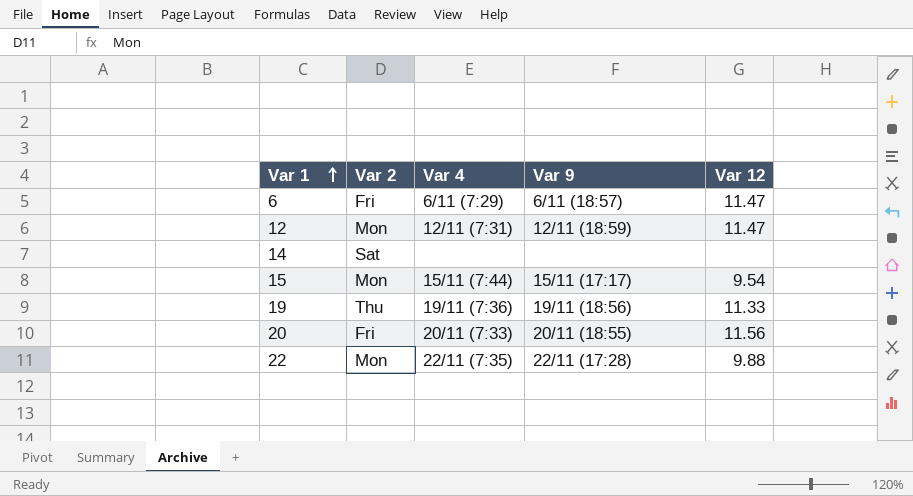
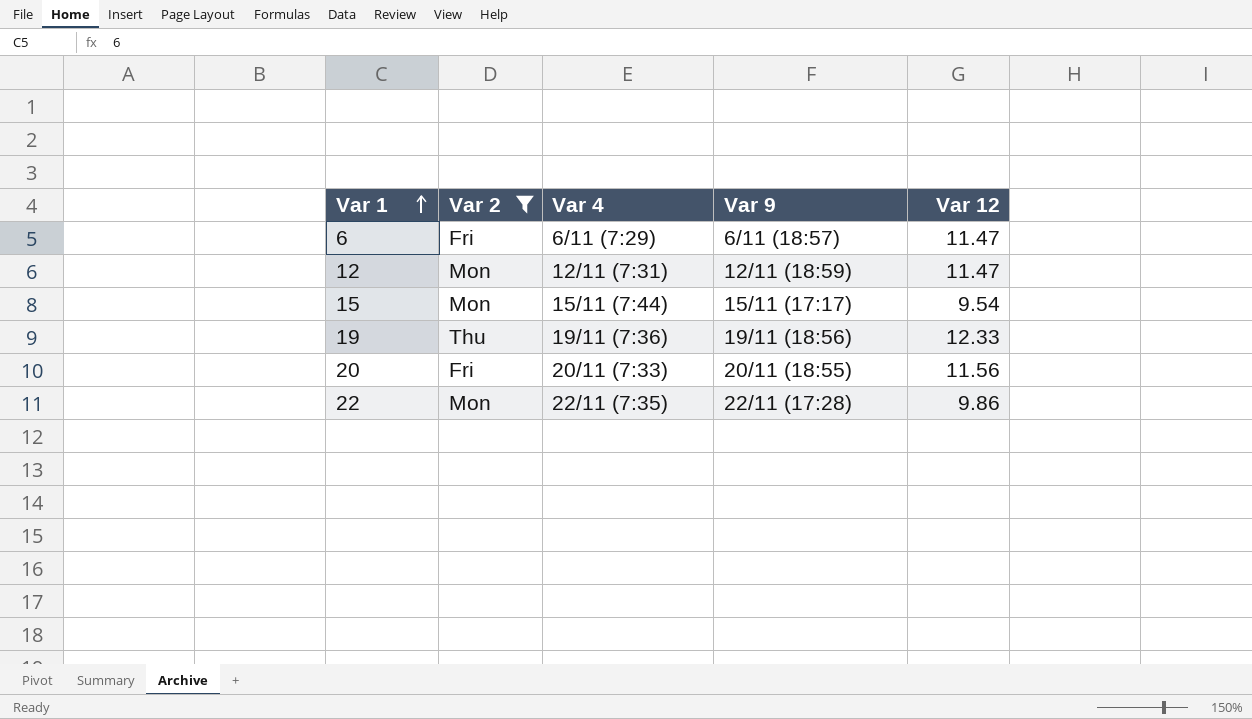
filter: none -> Var 2 != Sat
19 | Var 12: 11.33 -> 12.33
22 | Var 12: 9.88 -> 9.86

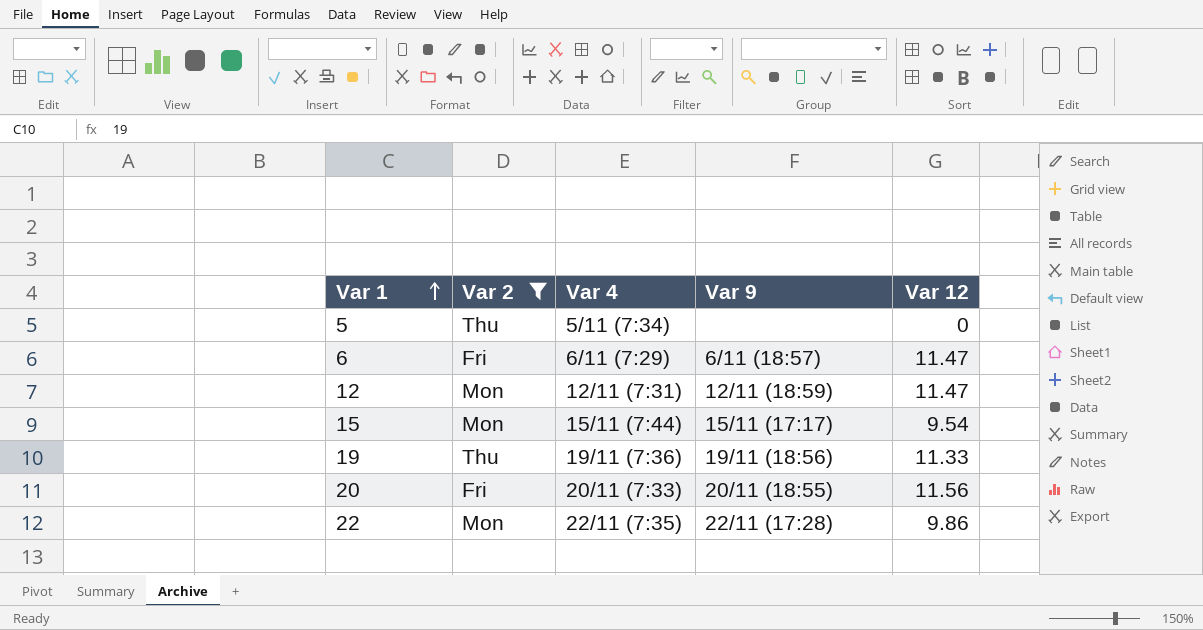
row 5: none -> Thu | 5/11 (7:34) | none | 0
19 | Var 12: 12.33 -> 11.33

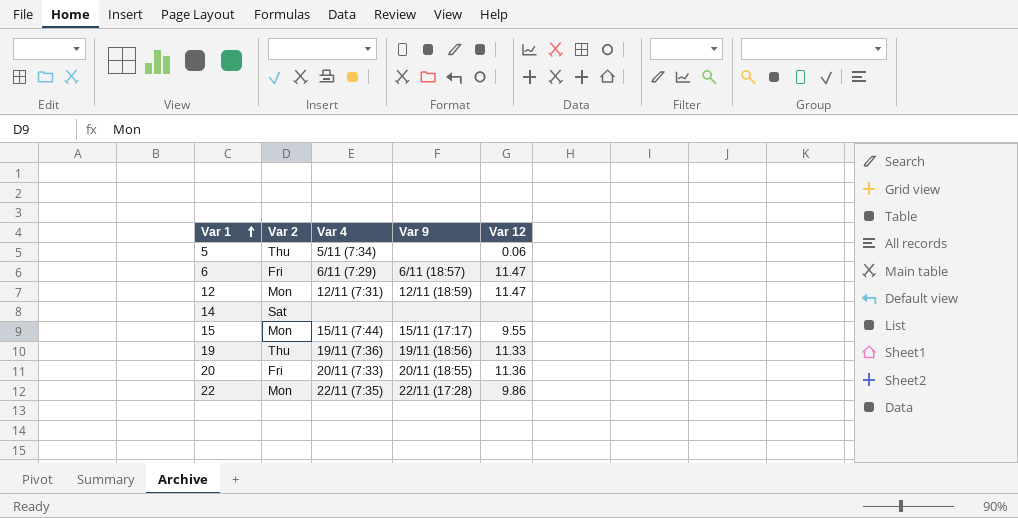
filter: Var 2 != Sat -> none
5 | Var 12: 0 -> 0.06
15 | Var 12: 9.54 -> 9.55
20 | Var 12: 11.56 -> 11.36

